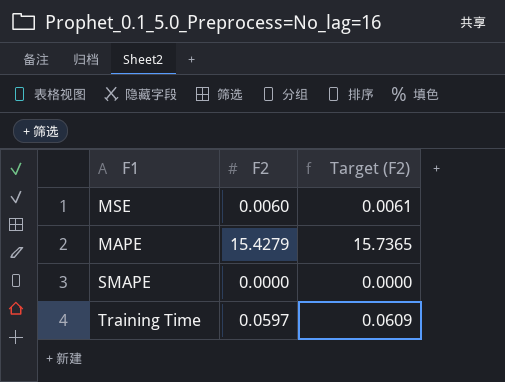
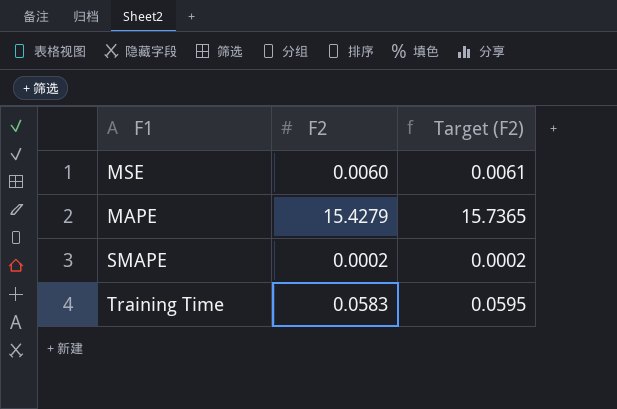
SMAPE | F2: 0.0000 -> 0.0002
SMAPE | Target (F2): 0.0000 -> 0.0002
Training Time | F2: 0.0597 -> 0.0583
Training Time | Target (F2): 0.0609 -> 0.0595

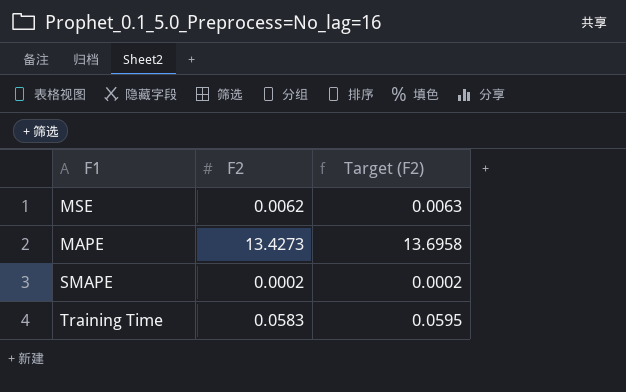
MSE | F2: 0.0060 -> 0.0062
MSE | Target (F2): 0.0061 -> 0.0063
MAPE | F2: 15.4279 -> 13.4273
MAPE | Target (F2): 15.7365 -> 13.6958

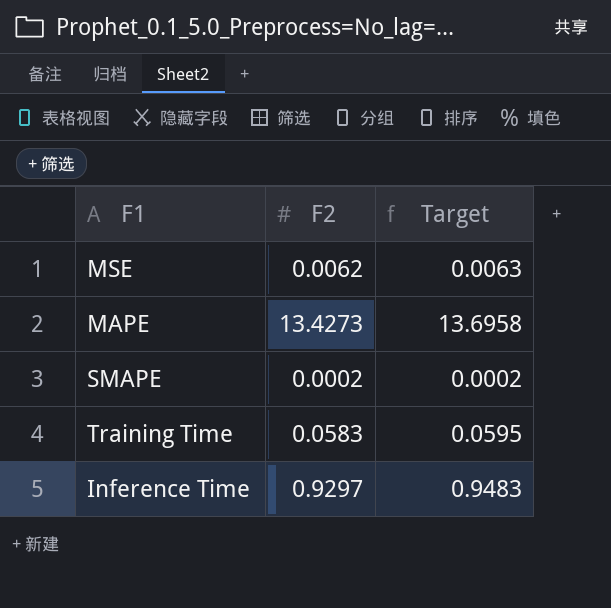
column name: Target (F2) -> Target
row Inference Time: none -> 0.9297 | 0.9483

